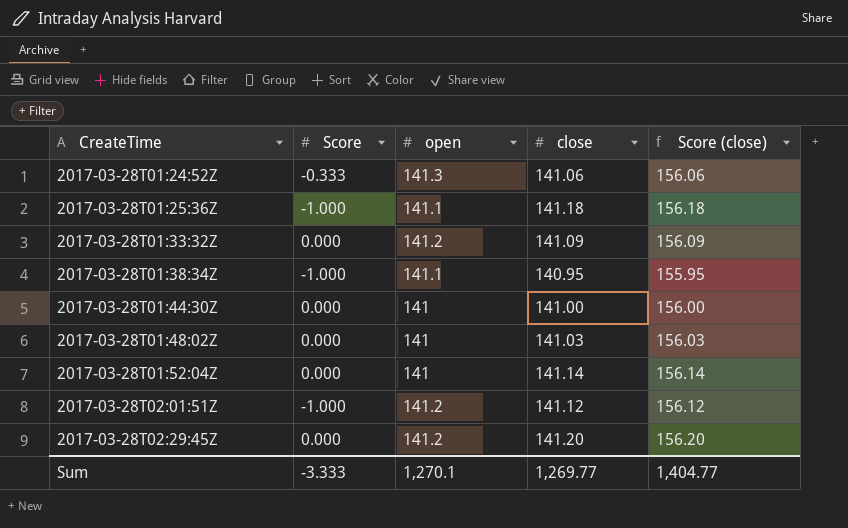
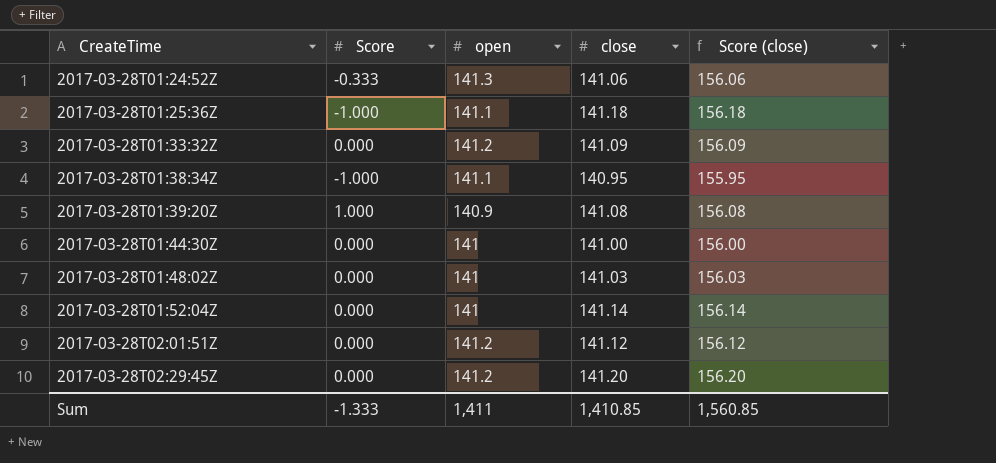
row 2017-03-28T01:39:20Z: none -> 1.000 | 140.9 | 141.08 | 156.08
2017-03-28T02:01:51Z | Score: -1.000 -> 0.000
Sum | Score: -3.333 -> -1.333
Sum | open: 1,270.1 -> 1,411
Sum | close: 1,269.77 -> 1,410.85
Sum | Score (close): 1,404.77 -> 1,560.85

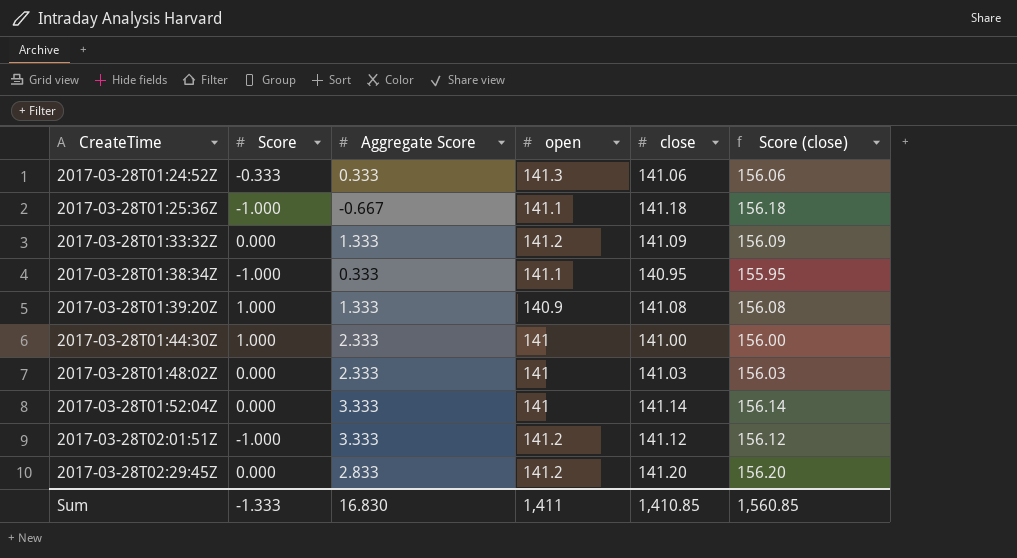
column Aggregate Score | position: none -> 3
2017-03-28T01:44:30Z | Score: 0.000 -> 1.000
2017-03-28T02:01:51Z | Score: 0.000 -> -1.000

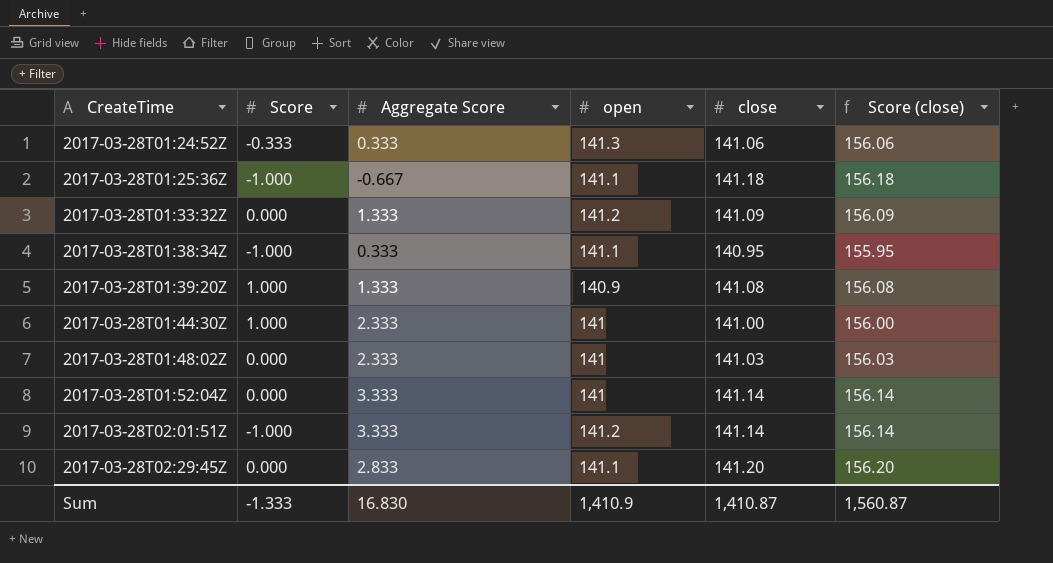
2017-03-28T02:01:51Z | close: 141.12 -> 141.14
2017-03-28T02:01:51Z | Score (close): 156.12 -> 156.14
2017-03-28T02:29:45Z | open: 141.2 -> 141.1
Sum | open: 1,411 -> 1,410.9
Sum | close: 1,410.85 -> 1,410.87
Sum | Score (close): 1,560.85 -> 1,560.87

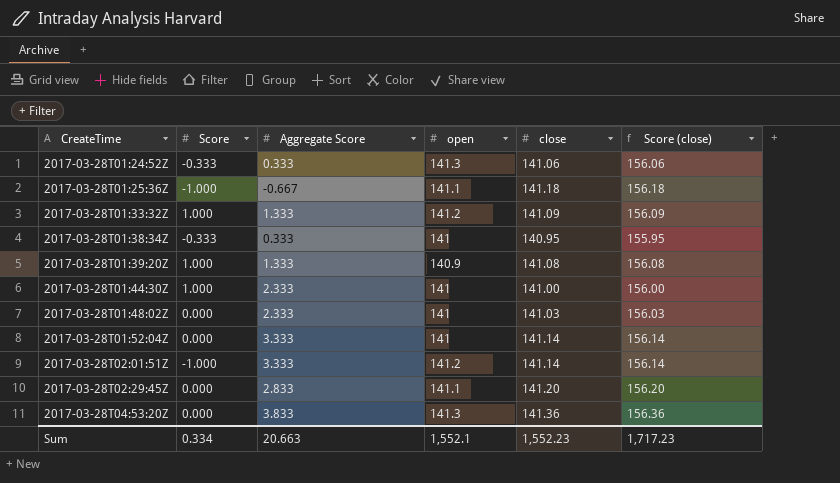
2017-03-28T01:33:32Z | Score: 0.000 -> 1.000
2017-03-28T01:38:34Z | Score: -1.000 -> -0.333
2017-03-28T01:38:34Z | open: 141.1 -> 141
row 2017-03-28T04:53:20Z: none -> 0.000 | 3.833 | 141.3 | 141.36 | 156.36
Sum | Score: -1.333 -> 0.334
Sum | Aggregate Score: 16.830 -> 20.663
Sum | open: 1,410.9 -> 1,552.1
Sum | close: 1,410.87 -> 1,552.23
Sum | Score (close): 1,560.87 -> 1,717.23

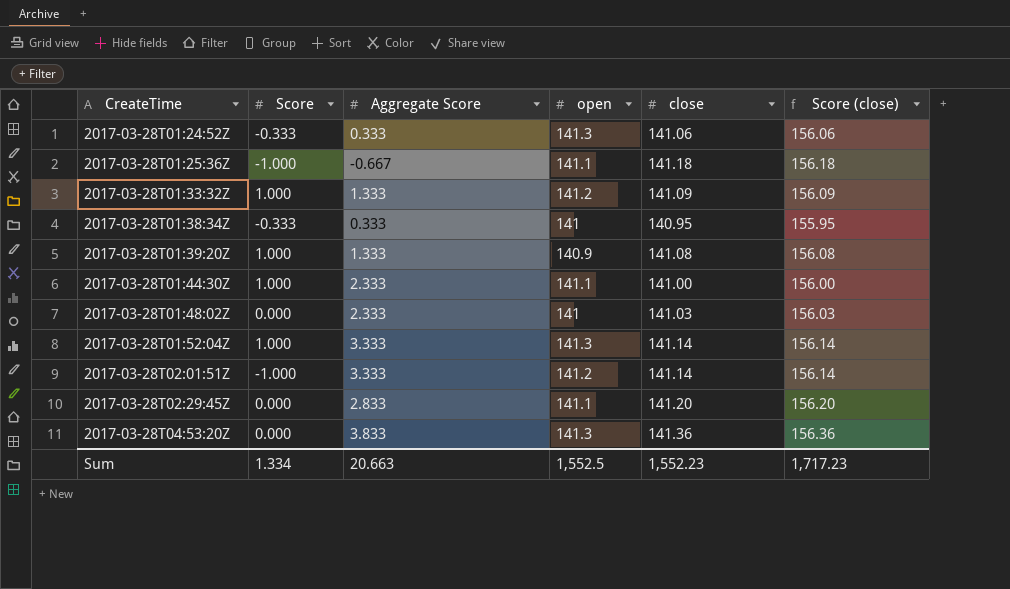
2017-03-28T01:44:30Z | open: 141 -> 141.1
2017-03-28T01:52:04Z | Score: 0.000 -> 1.000
2017-03-28T01:52:04Z | open: 141 -> 141.3
Sum | Score: 0.334 -> 1.334
Sum | open: 1,552.1 -> 1,552.5

